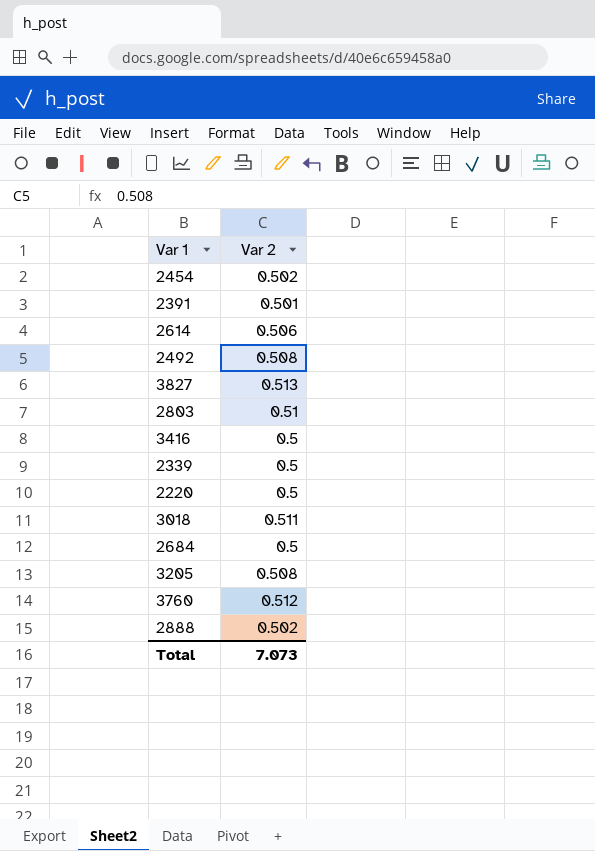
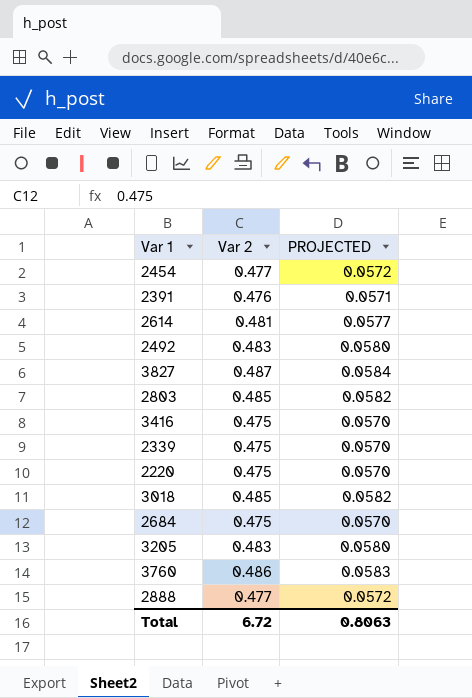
column PROJECTED | formula: none -> [Var 2] * 0.12
2454 | Var 2: 0.502 -> 0.477
2391 | Var 2: 0.501 -> 0.476
2614 | Var 2: 0.506 -> 0.481
2492 | Var 2: 0.508 -> 0.483
3827 | Var 2: 0.513 -> 0.487
2803 | Var 2: 0.51 -> 0.485
3416 | Var 2: 0.5 -> 0.475
2339 | Var 2: 0.5 -> 0.475
2220 | Var 2: 0.5 -> 0.475
3018 | Var 2: 0.511 -> 0.485
2684 | Var 2: 0.5 -> 0.475
3205 | Var 2: 0.508 -> 0.483
3760 | Var 2: 0.512 -> 0.486
2888 | Var 2: 0.502 -> 0.477
Total | Var 2: 7.073 -> 6.72

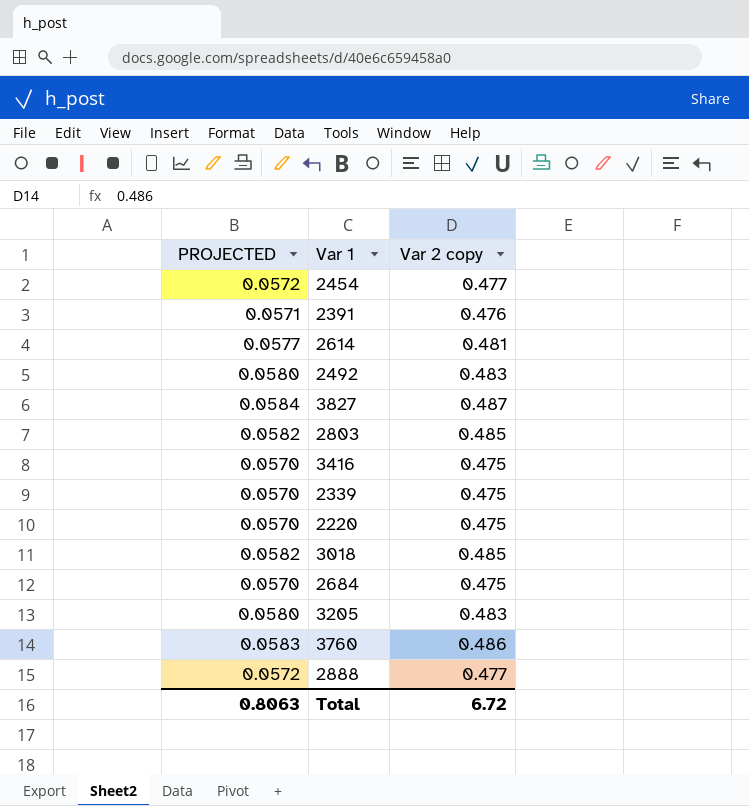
column PROJECTED | position: 3 -> 1
column name: Var 2 -> Var 2 copy

